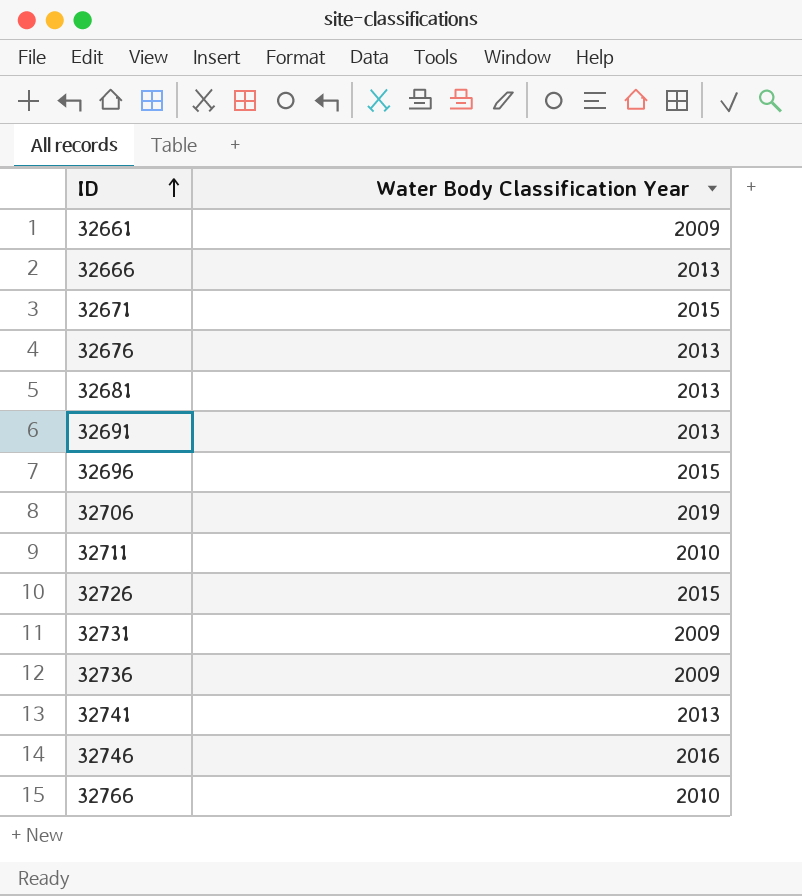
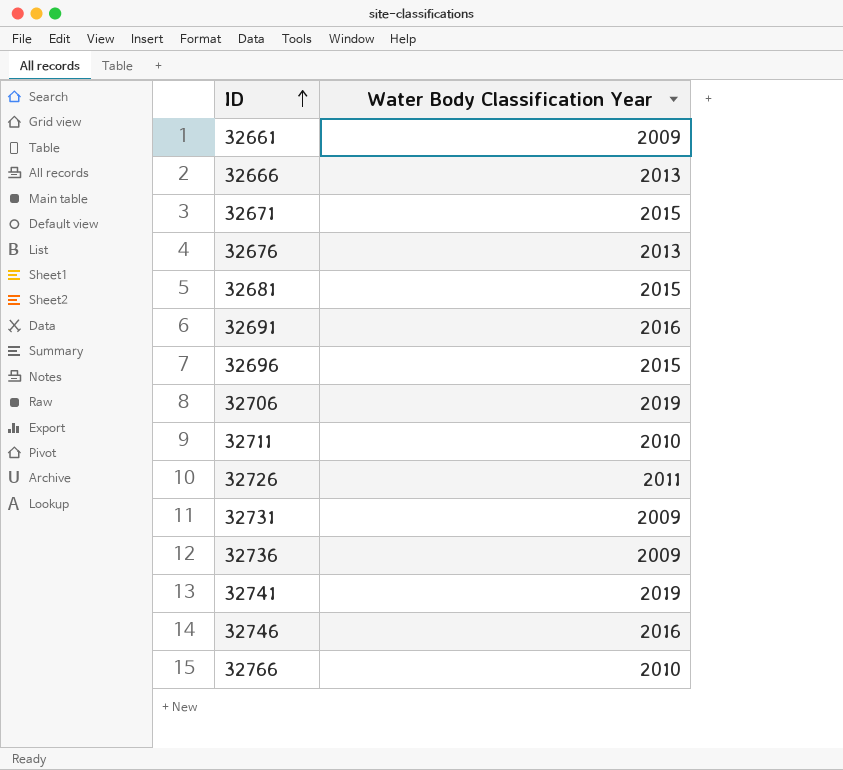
32681 | Water Body Classification Year: 2013 -> 2015
32691 | Water Body Classification Year: 2013 -> 2016
32726 | Water Body Classification Year: 2015 -> 2011
32741 | Water Body Classification Year: 2013 -> 2019

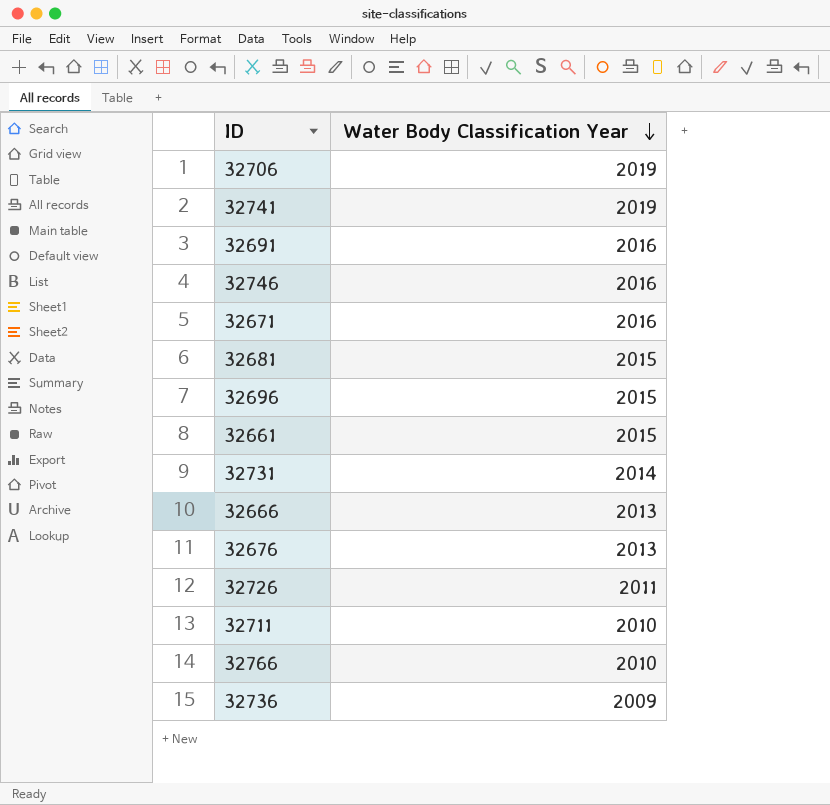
row order: ID ascending -> Water Body Classification Year descending
32671 | Water Body Classification Year: 2015 -> 2016
32661 | Water Body Classification Year: 2009 -> 2015
32731 | Water Body Classification Year: 2009 -> 2014

